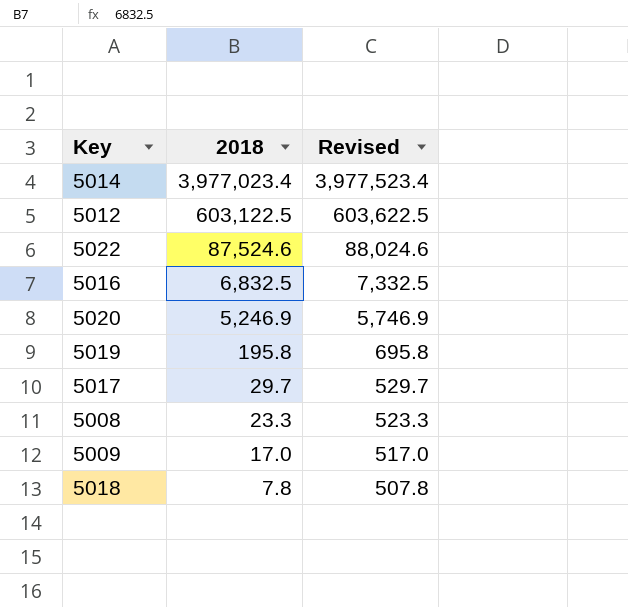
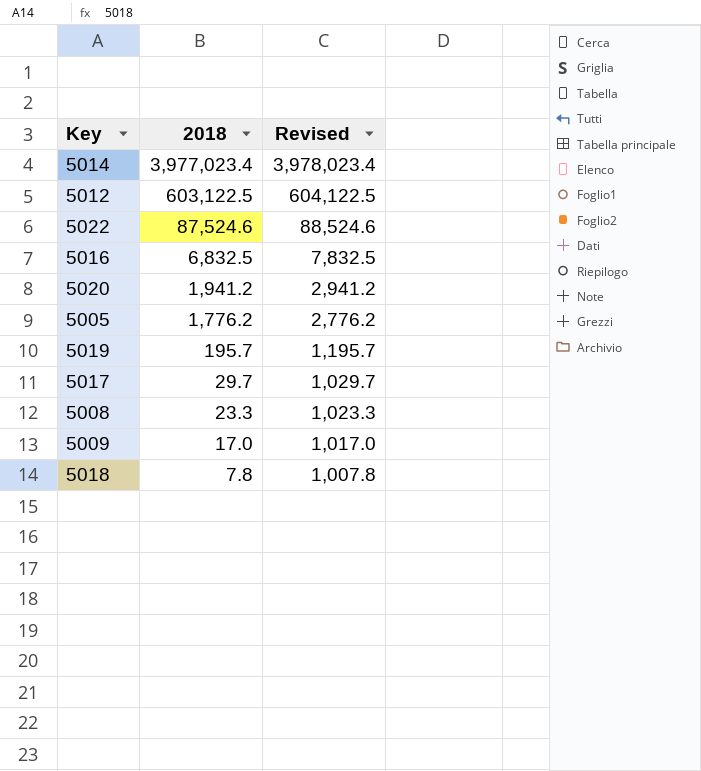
column Revised | formula: [2018] + 500 -> [2018] + 1000
5020 | 2018: 5,246.9 -> 1,941.2
row 5005: none -> 1,776.2 | 2,776.2
5019 | 2018: 195.8 -> 195.7

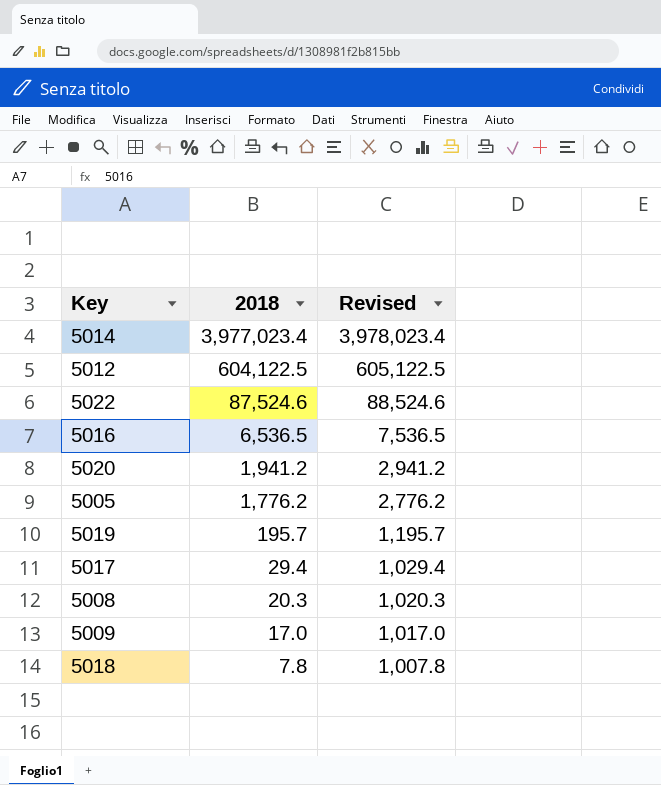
5012 | 2018: 603,122.5 -> 604,122.5
5012 | Revised: 604,122.5 -> 605,122.5
5016 | 2018: 6,832.5 -> 6,536.5
5016 | Revised: 7,832.5 -> 7,536.5
5017 | 2018: 29.7 -> 29.4
5017 | Revised: 1,029.7 -> 1,029.4
5008 | 2018: 23.3 -> 20.3
5008 | Revised: 1,023.3 -> 1,020.3

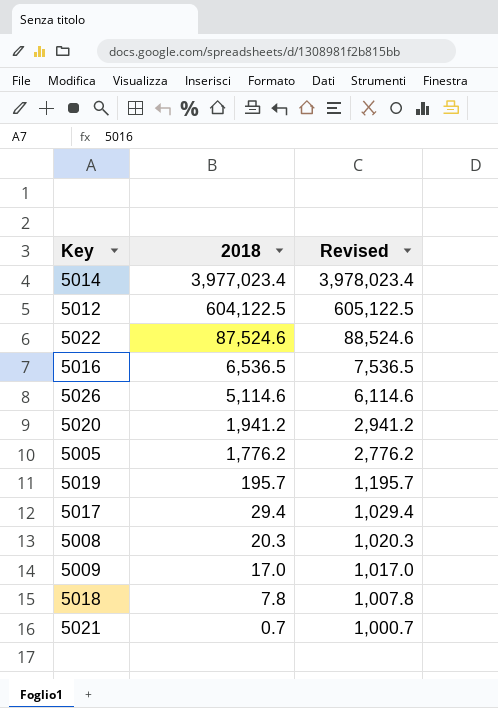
row 5026: none -> 5,114.6 | 6,114.6
row 5021: none -> 0.7 | 1,000.7

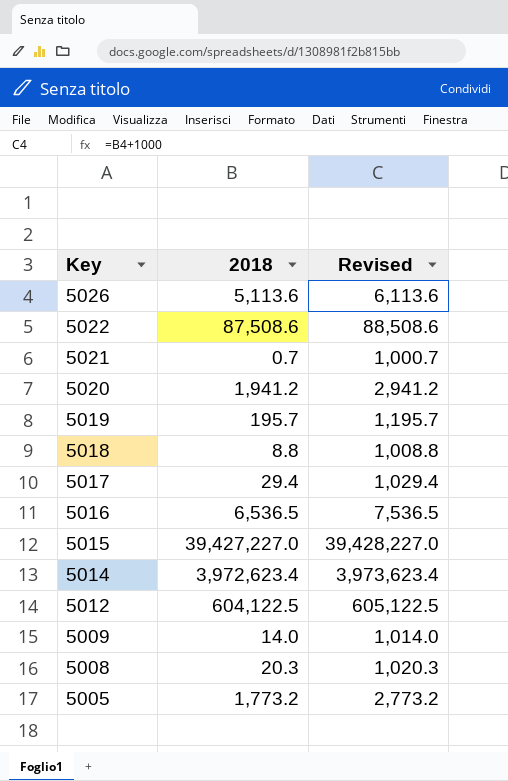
row order: 2018 descending -> Key descending
5026 | 2018: 5,114.6 -> 5,113.6
5026 | Revised: 6,114.6 -> 6,113.6
5022 | 2018: 87,524.6 -> 87,508.6
5022 | Revised: 88,524.6 -> 88,508.6
5018 | 2018: 7.8 -> 8.8
5018 | Revised: 1,007.8 -> 1,008.8
row 5015: none -> 39,427,227.0 | 39,428,227.0
5014 | 2018: 3,977,023.4 -> 3,972,623.4
5014 | Revised: 3,978,023.4 -> 3,973,623.4
5009 | 2018: 17.0 -> 14.0
5009 | Revised: 1,017.0 -> 1,014.0
5005 | 2018: 1,776.2 -> 1,773.2
5005 | Revised: 2,776.2 -> 2,773.2

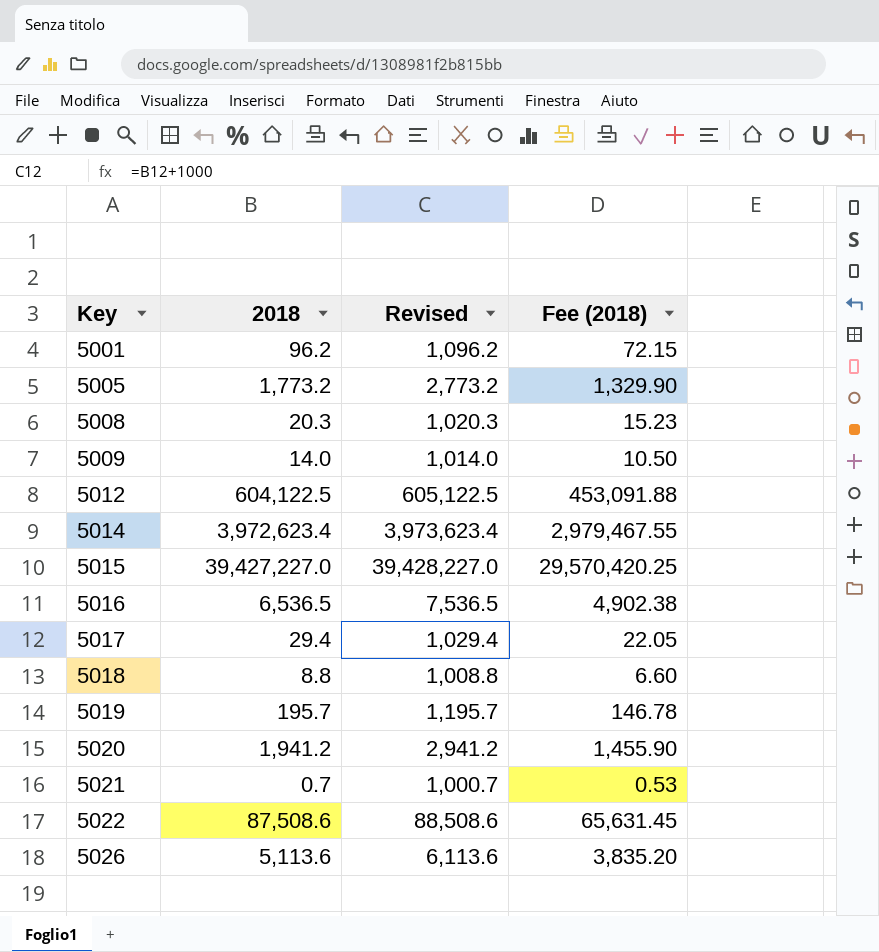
row order: Key descending -> Key ascending
column Fee (2018) | formula: none -> [2018] * 0.75
row 5001: none -> 96.2 | 1,096.2 | 72.15

